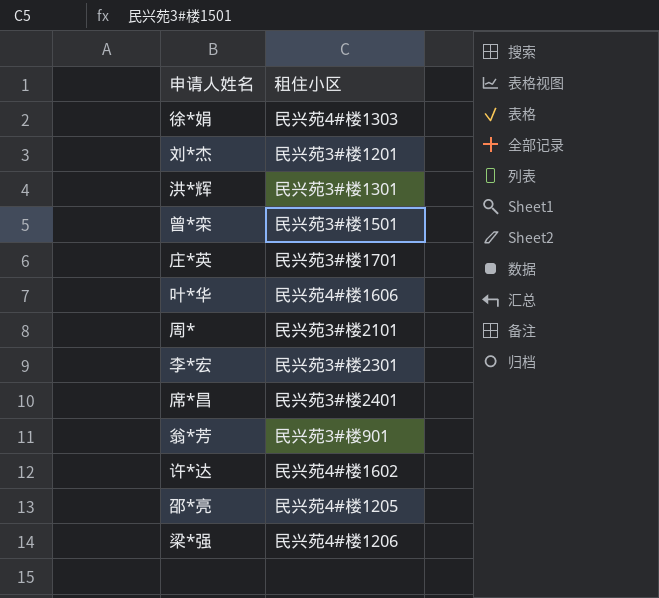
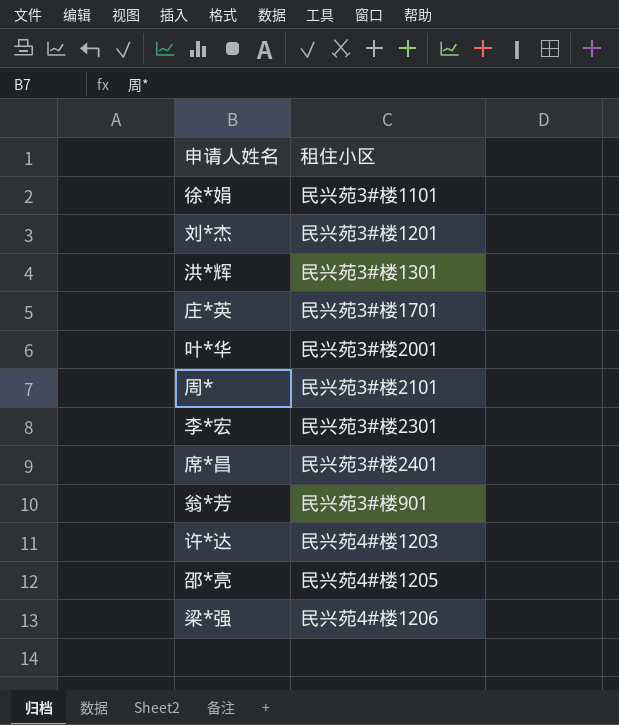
row 曾*栾: 民兴苑3#楼1501 -> none
徐*娟 | 租住小区: 民兴苑4#楼1303 -> 民兴苑3#楼1101
叶*华 | 租住小区: 民兴苑4#楼1606 -> 民兴苑3#楼2001
许*达 | 租住小区: 民兴苑4#楼1602 -> 民兴苑4#楼1203

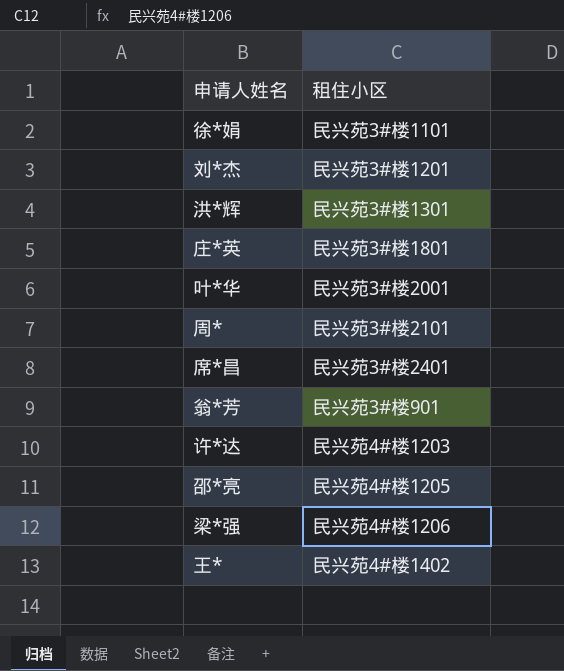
row 李*宏: 民兴苑3#楼2301 -> none
庄*英 | 租住小区: 民兴苑3#楼1701 -> 民兴苑3#楼1801
row 王*: none -> 民兴苑4#楼1402

